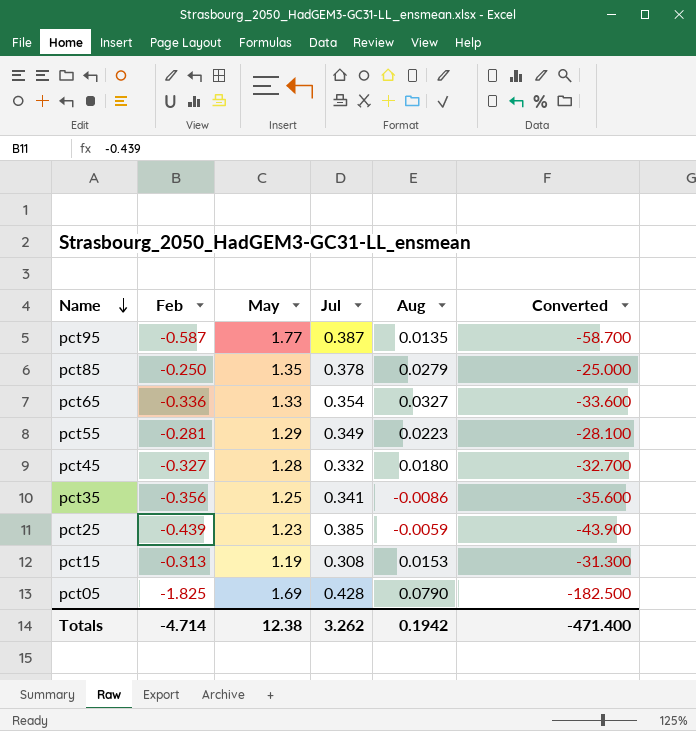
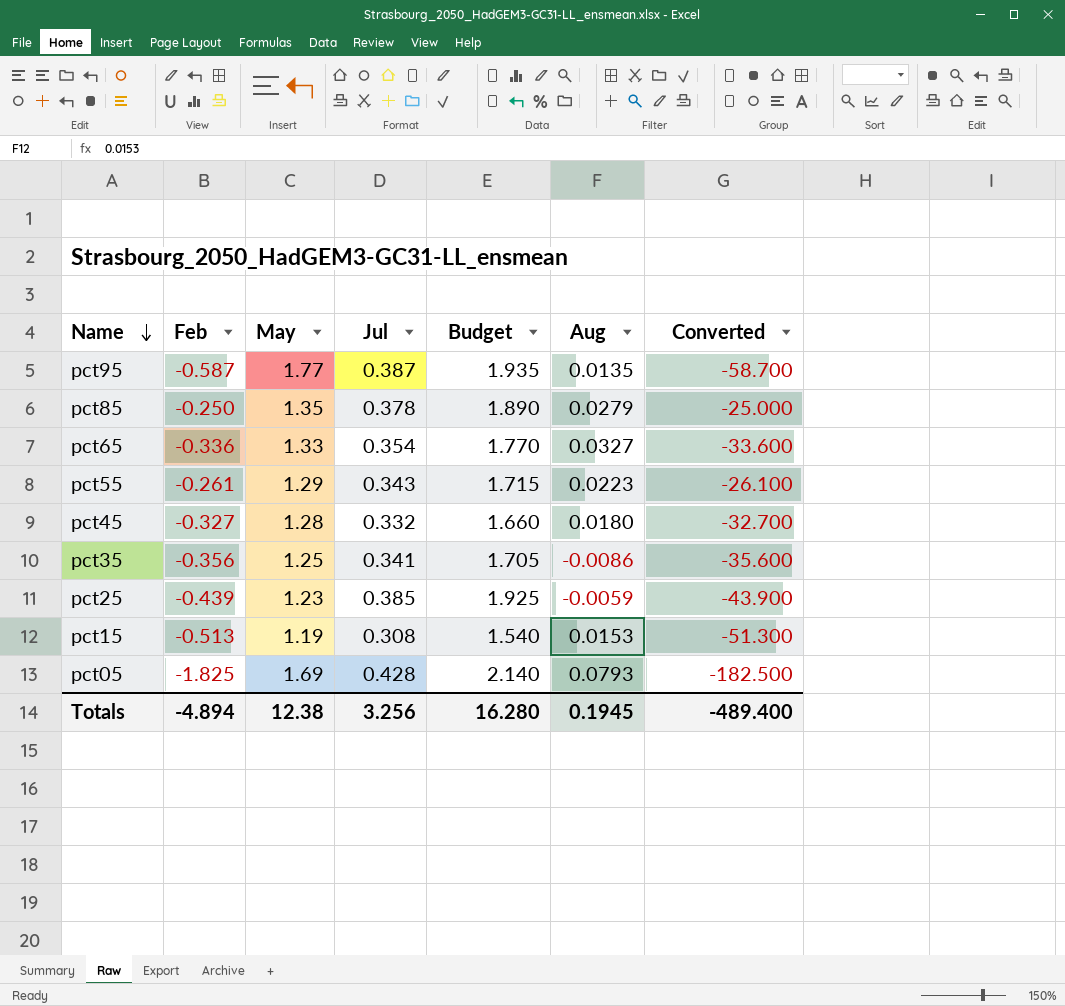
column Budget | formula: none -> [Jul] * 5
pct55 | Feb: -0.281 -> -0.261
pct55 | Jul: 0.349 -> 0.343
pct55 | Converted: -28.100 -> -26.100
pct15 | Feb: -0.313 -> -0.513
pct15 | Converted: -31.300 -> -51.300
pct05 | Aug: 0.0790 -> 0.0793
Totals | Feb: -4.714 -> -4.894
Totals | Jul: 3.262 -> 3.256
Totals | Aug: 0.1942 -> 0.1945
Totals | Converted: -471.400 -> -489.400

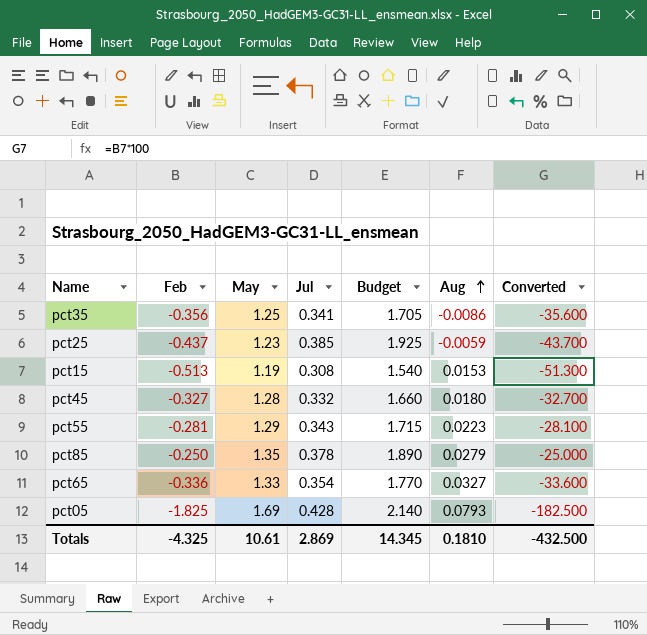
row order: Name descending -> Aug ascending
row pct95: -0.587 | 1.77 | 0.387 | 1.935 | 0.0135 | -58.700 -> none
pct25 | Feb: -0.439 -> -0.437
pct25 | Converted: -43.900 -> -43.700
pct55 | Feb: -0.261 -> -0.281
pct55 | Converted: -26.100 -> -28.100
Totals | Feb: -4.894 -> -4.325
Totals | May: 12.38 -> 10.61
Totals | Jul: 3.256 -> 2.869
Totals | Budget: 16.280 -> 14.345
Totals | Aug: 0.1945 -> 0.1810
Totals | Converted: -489.400 -> -432.500

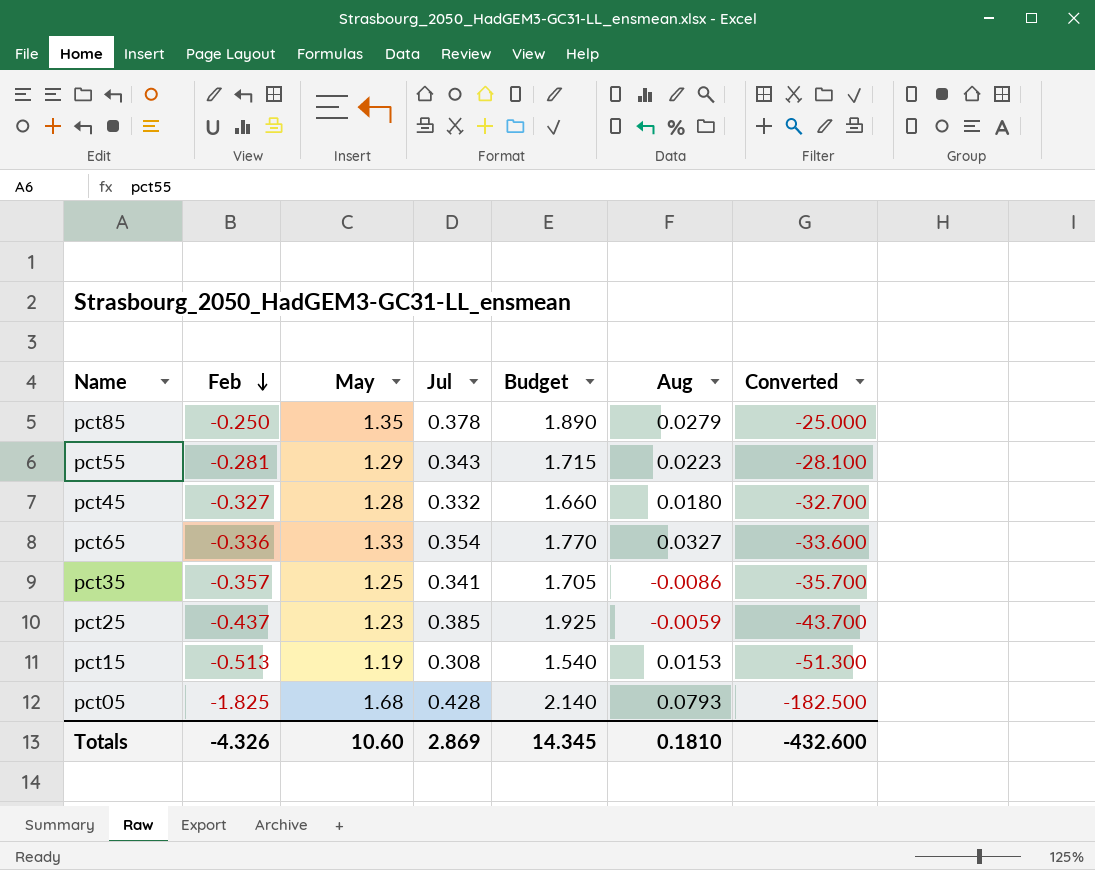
row order: Aug ascending -> Feb descending
pct35 | Feb: -0.356 -> -0.357
pct35 | Converted: -35.600 -> -35.700
pct05 | May: 1.69 -> 1.68
Totals | Feb: -4.325 -> -4.326
Totals | May: 10.61 -> 10.60
Totals | Converted: -432.500 -> -432.600

